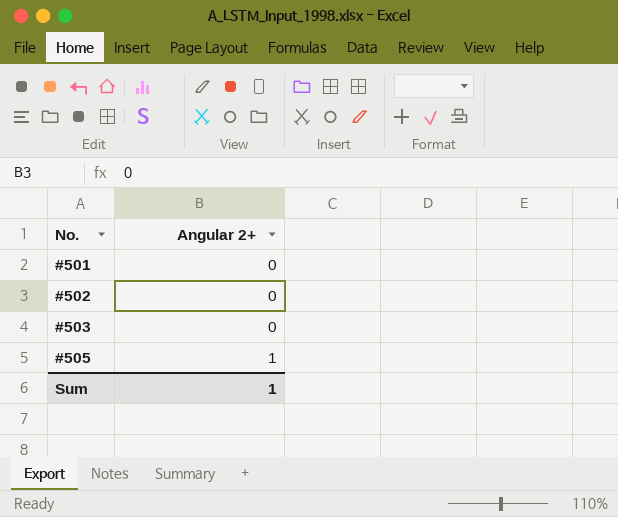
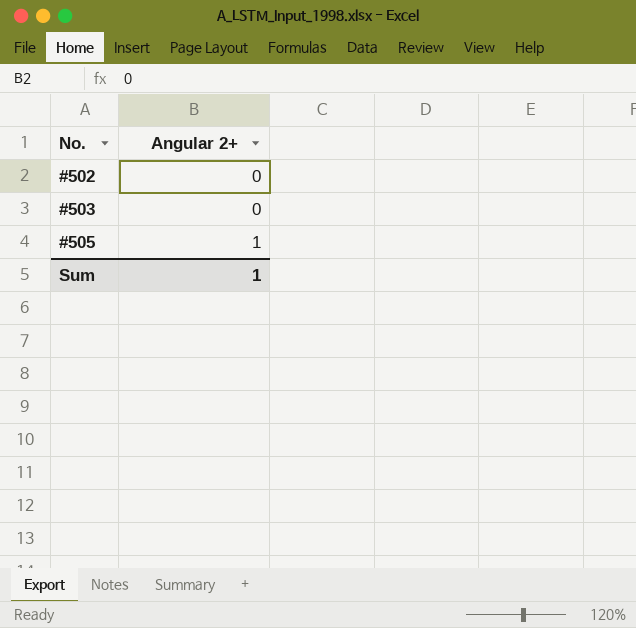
row #501: 0 -> none

